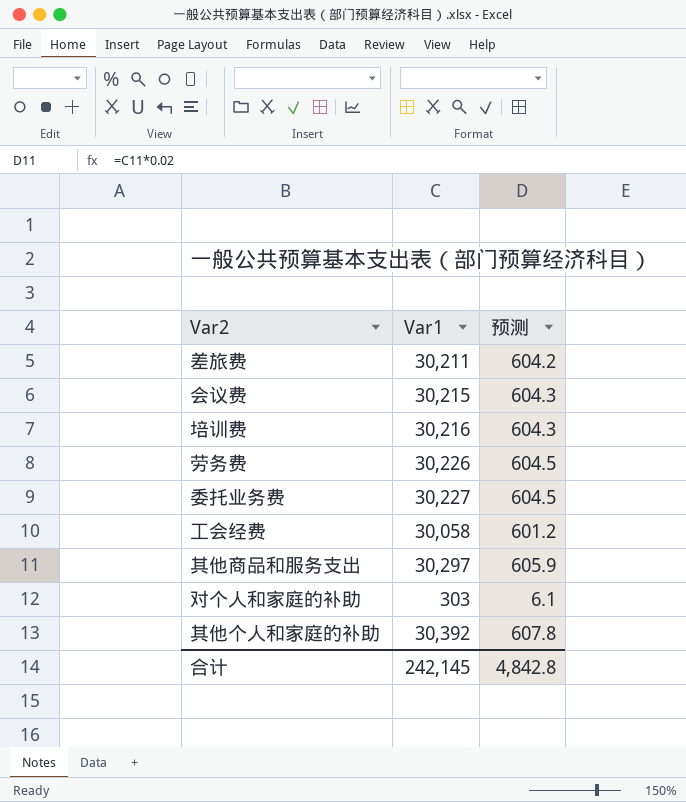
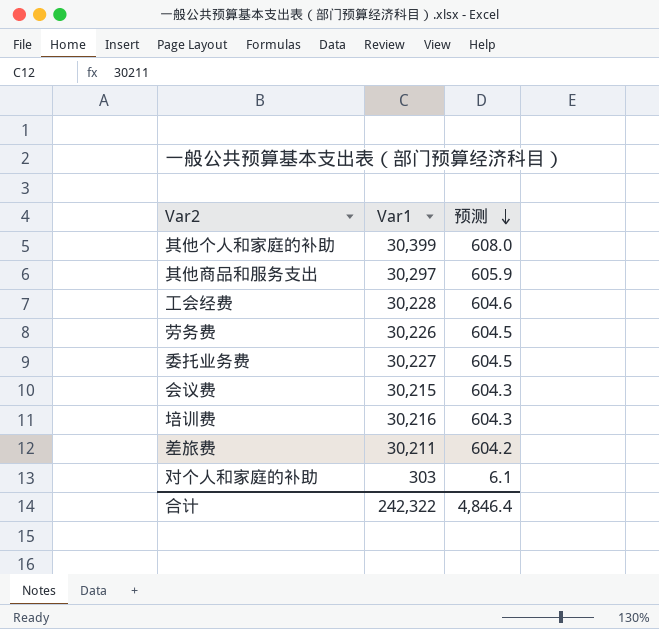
row order: none -> 预测 descending
其他个人和家庭的补助 | Var1: 30,392 -> 30,399
其他个人和家庭的补助 | 预测: 607.8 -> 608.0
工会经费 | Var1: 30,058 -> 30,228
工会经费 | 预测: 601.2 -> 604.6
合计 | Var1: 242,145 -> 242,322
合计 | 预测: 4,842.8 -> 4,846.4

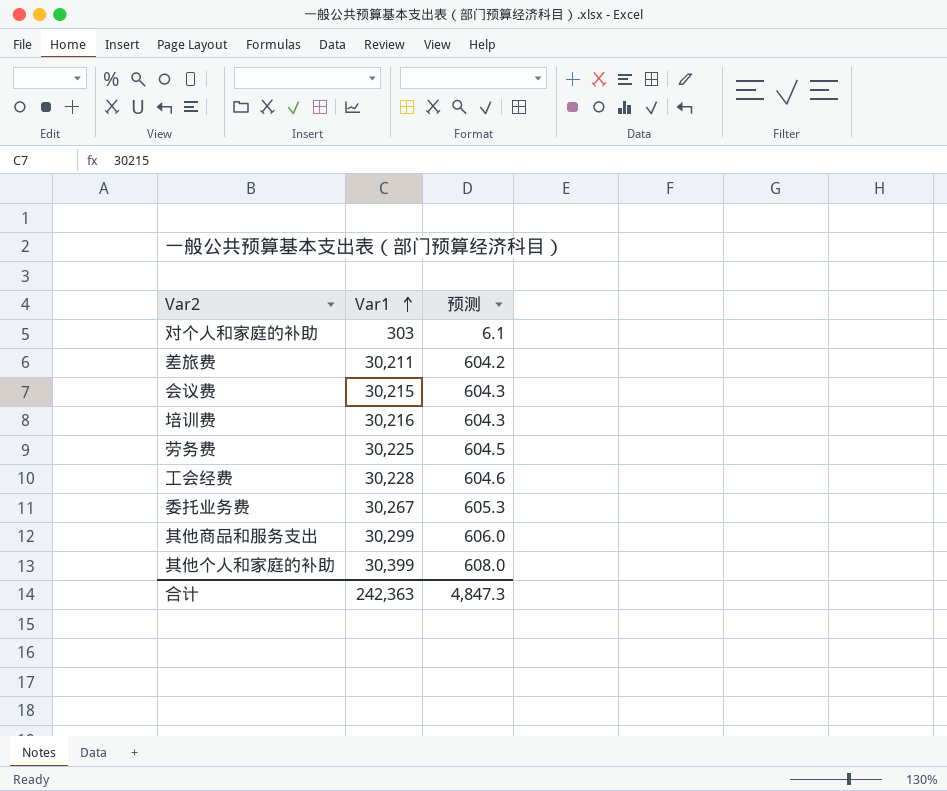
row order: 预测 descending -> Var1 ascending
劳务费 | Var1: 30,226 -> 30,225
委托业务费 | Var1: 30,227 -> 30,267
委托业务费 | 预测: 604.5 -> 605.3
其他商品和服务支出 | Var1: 30,297 -> 30,299
其他商品和服务支出 | 预测: 605.9 -> 606.0
合计 | Var1: 242,322 -> 242,363
合计 | 预测: 4,846.4 -> 4,847.3

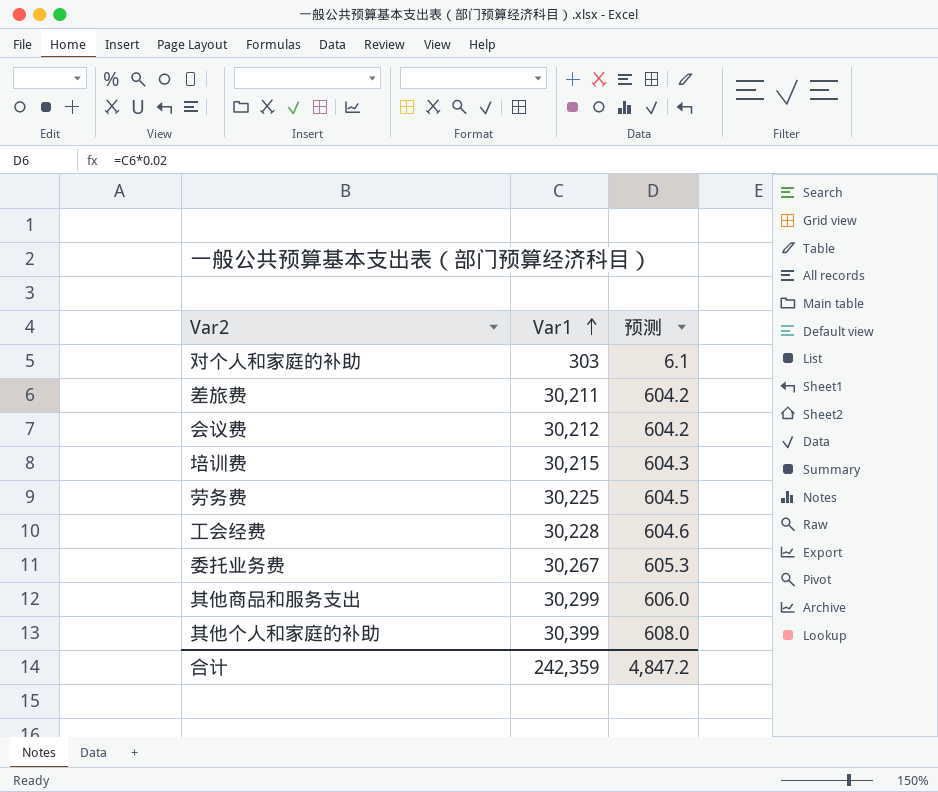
会议费 | Var1: 30,215 -> 30,212
会议费 | 预测: 604.3 -> 604.2
培训费 | Var1: 30,216 -> 30,215
合计 | Var1: 242,363 -> 242,359
合计 | 预测: 4,847.3 -> 4,847.2

